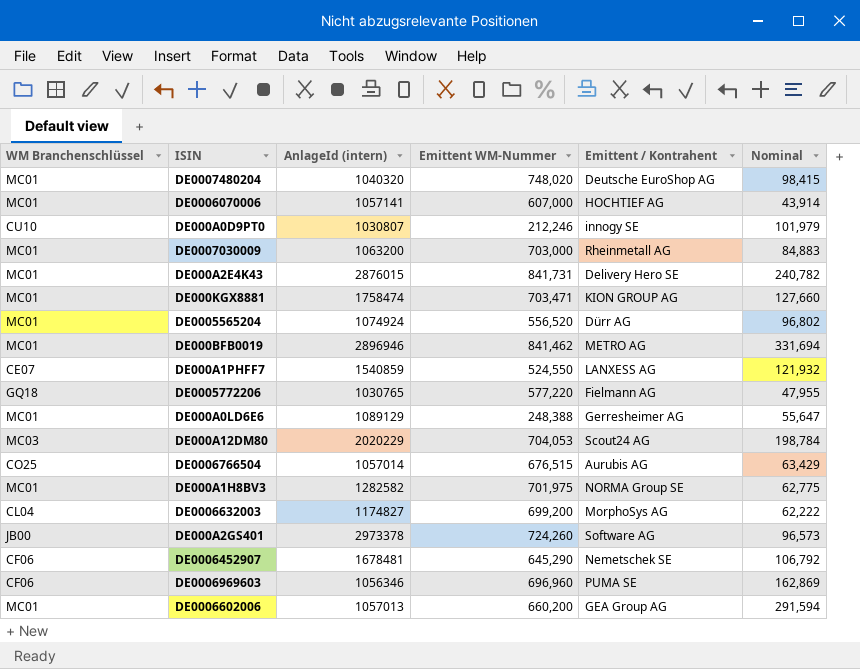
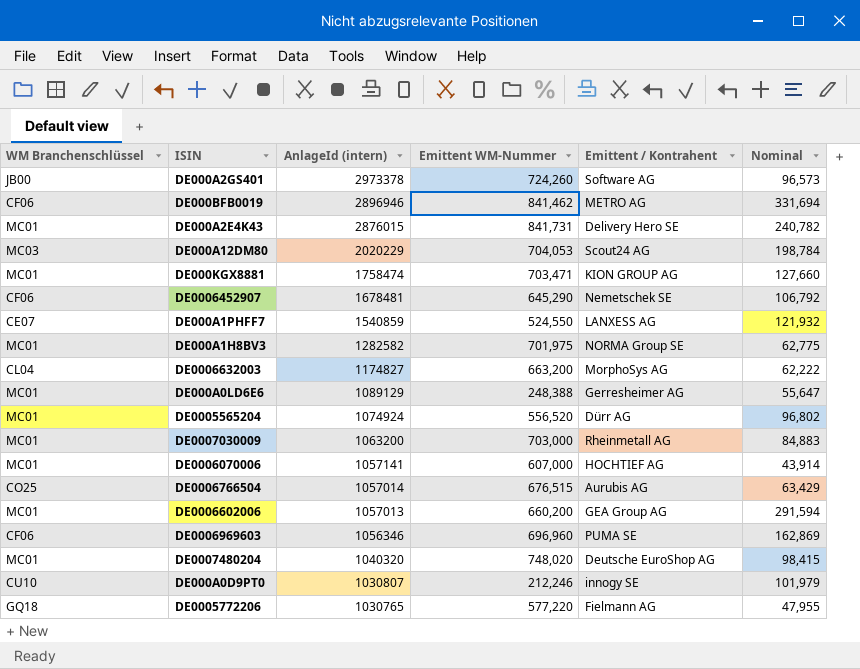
row order: none -> AnlageId (intern) descending
DE000BFB0019 | WM Branchenschlüssel: MC01 -> CF06
DE0006632003 | Emittent WM-Nummer: 699,200 -> 663,200

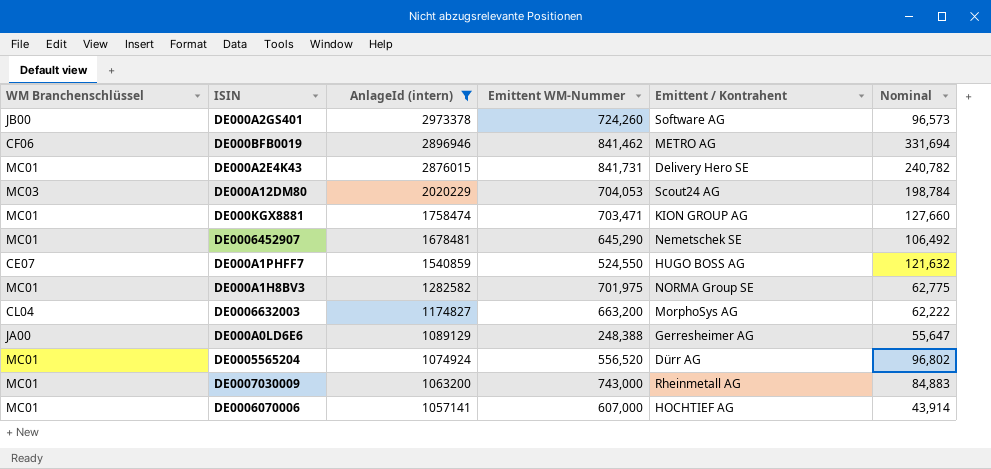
filter: none -> AnlageId (intern) >= 1057141
DE0006452907 | WM Branchenschlüssel: CF06 -> MC01
DE0006452907 | Nominal: 106,792 -> 106,492
DE000A1PHFF7 | Emittent / Kontrahent: LANXESS AG -> HUGO BOSS AG
DE000A1PHFF7 | Nominal: 121,932 -> 121,632
DE000A0LD6E6 | WM Branchenschlüssel: MC01 -> JA00
DE0007030009 | Emittent WM-Nummer: 703,000 -> 743,000

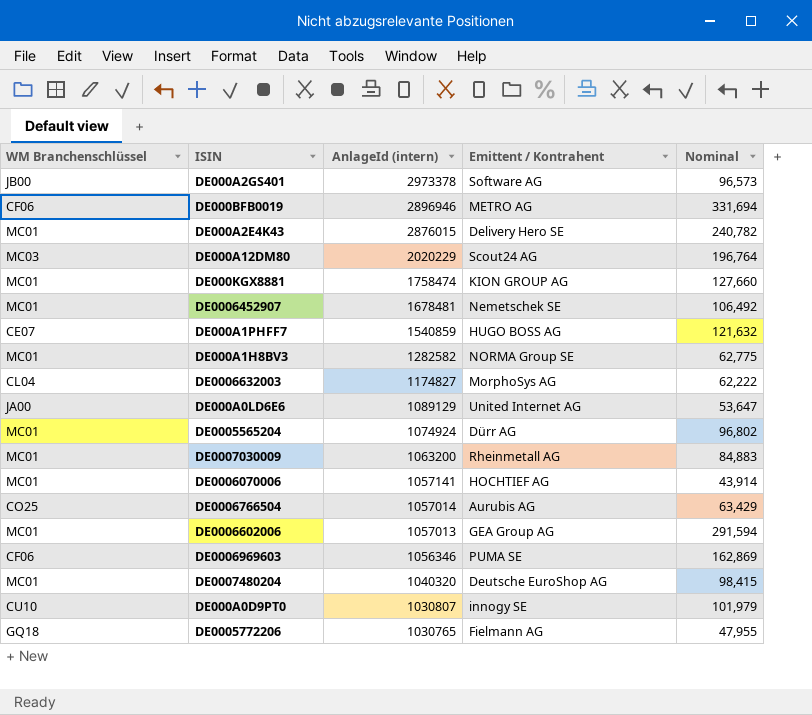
filter: AnlageId (intern) >= 1057141 -> none
column Emittent WM-Nummer | position: 4 -> none
DE000A12DM80 | Nominal: 198,784 -> 196,764
DE000A0LD6E6 | Emittent / Kontrahent: Gerresheimer AG -> United Internet AG
DE000A0LD6E6 | Nominal: 55,647 -> 53,647

